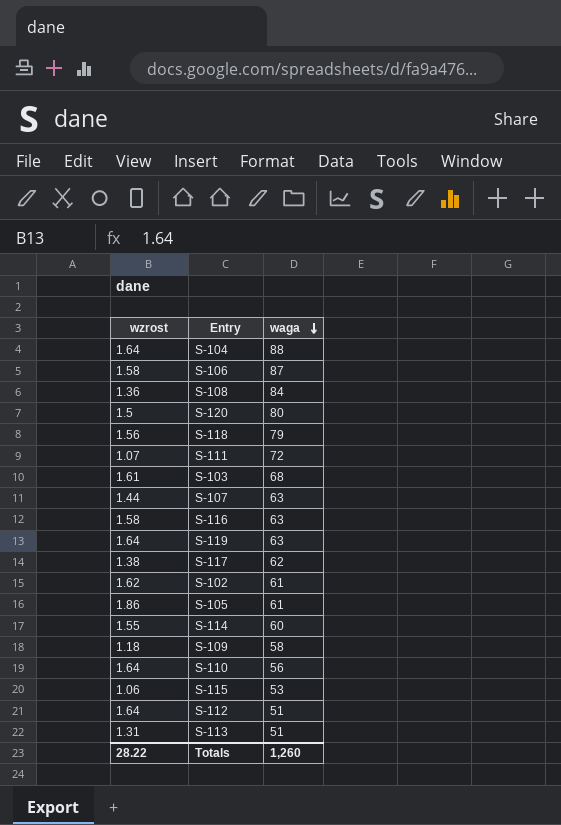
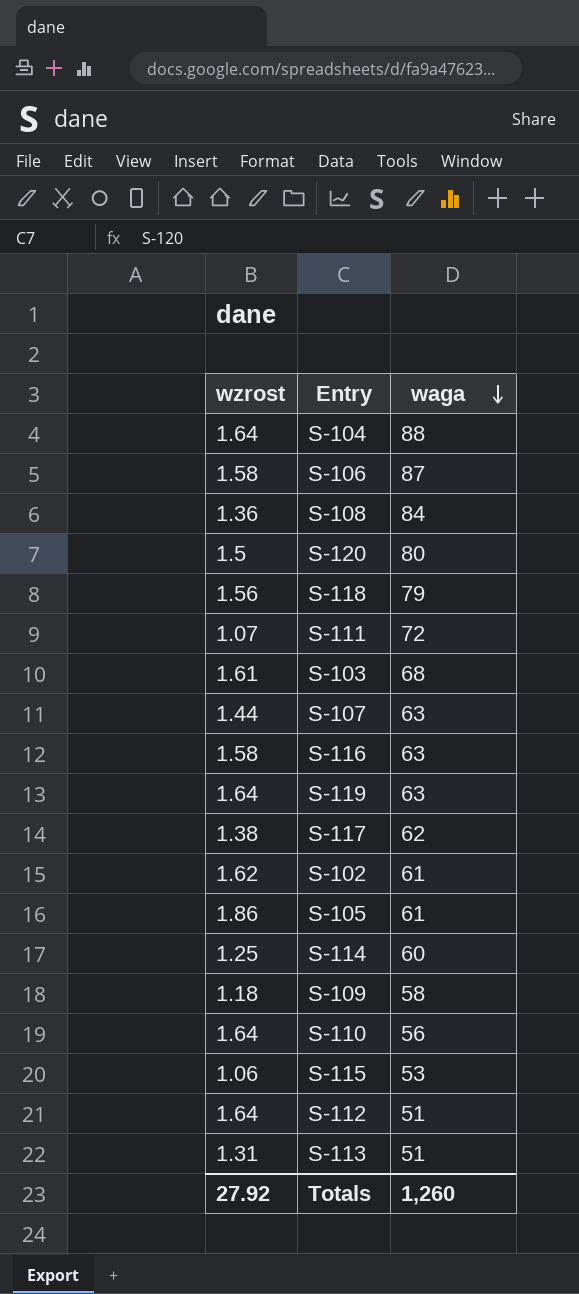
S-114 | wzrost: 1.55 -> 1.25
Totals | wzrost: 28.22 -> 27.92

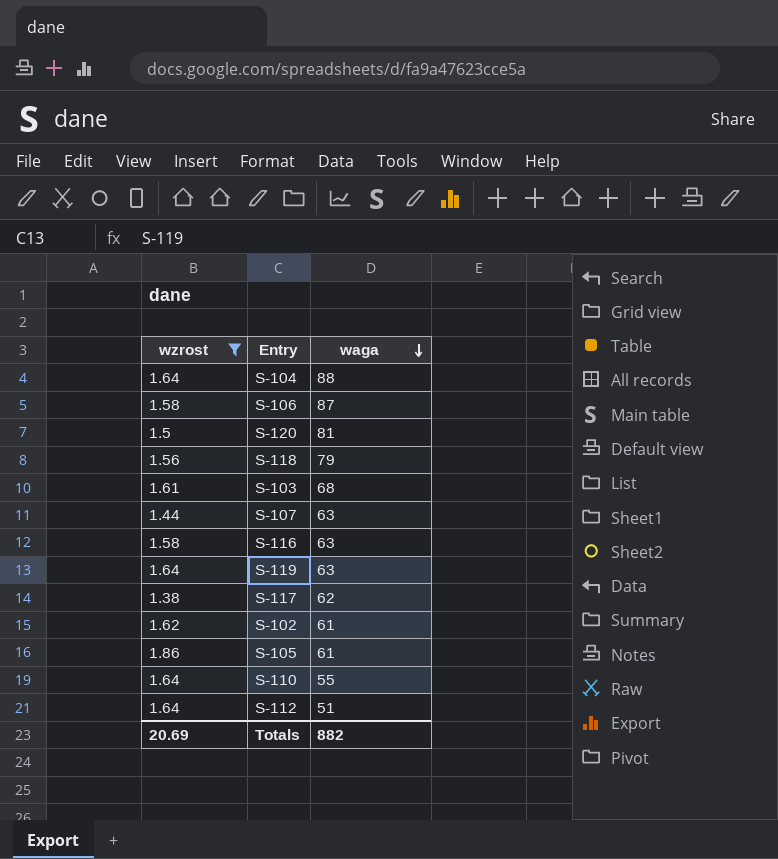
filter: none -> wzrost >= 1.38
S-120 | waga: 80 -> 81
S-110 | waga: 56 -> 55
Totals | wzrost: 27.92 -> 20.69
Totals | waga: 1,260 -> 882

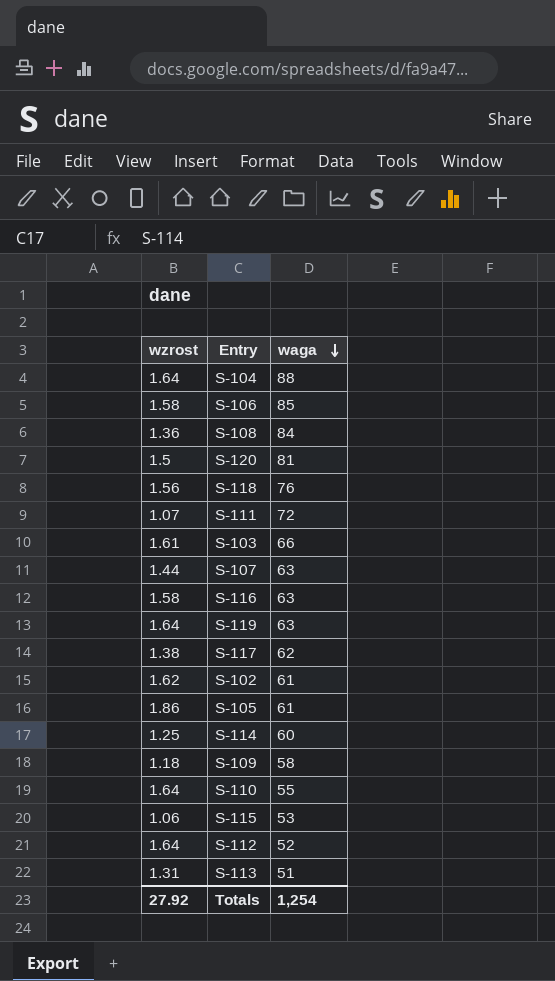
filter: wzrost >= 1.38 -> none
S-106 | waga: 87 -> 85
S-118 | waga: 79 -> 76
S-103 | waga: 68 -> 66
S-112 | waga: 51 -> 52
Totals | wzrost: 20.69 -> 27.92
Totals | waga: 882 -> 1,254

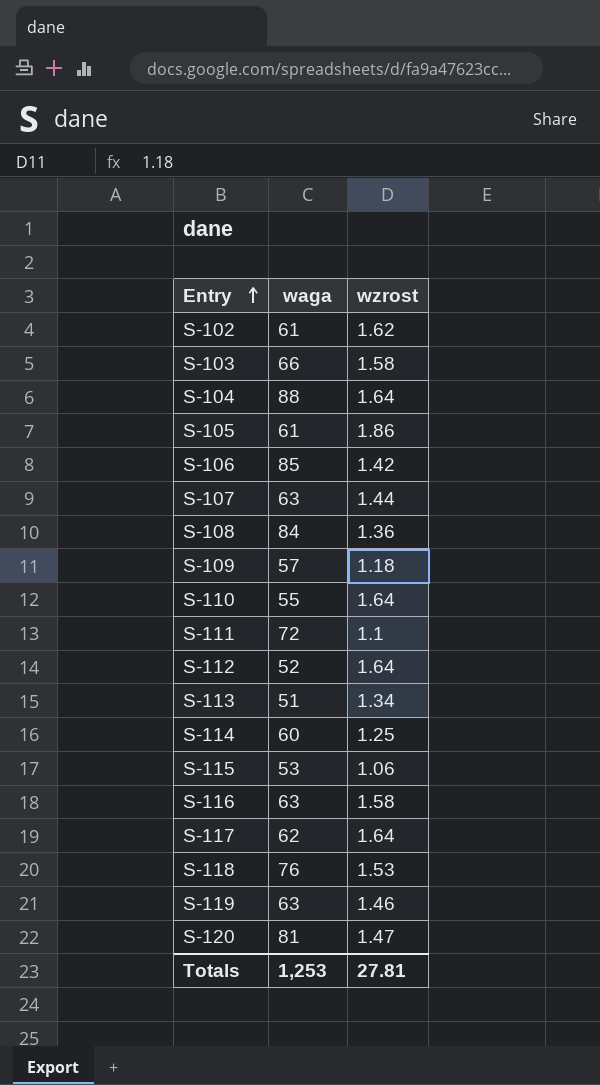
row order: waga descending -> Entry ascending
column wzrost | position: 1 -> 3
S-103 | wzrost: 1.61 -> 1.58
S-106 | wzrost: 1.58 -> 1.42
S-109 | waga: 58 -> 57
S-111 | wzrost: 1.07 -> 1.1
S-113 | wzrost: 1.31 -> 1.34
S-117 | wzrost: 1.38 -> 1.64
S-118 | wzrost: 1.56 -> 1.53
S-119 | wzrost: 1.64 -> 1.46
S-120 | wzrost: 1.5 -> 1.47
Totals | waga: 1,254 -> 1,253
Totals | wzrost: 27.92 -> 27.81

